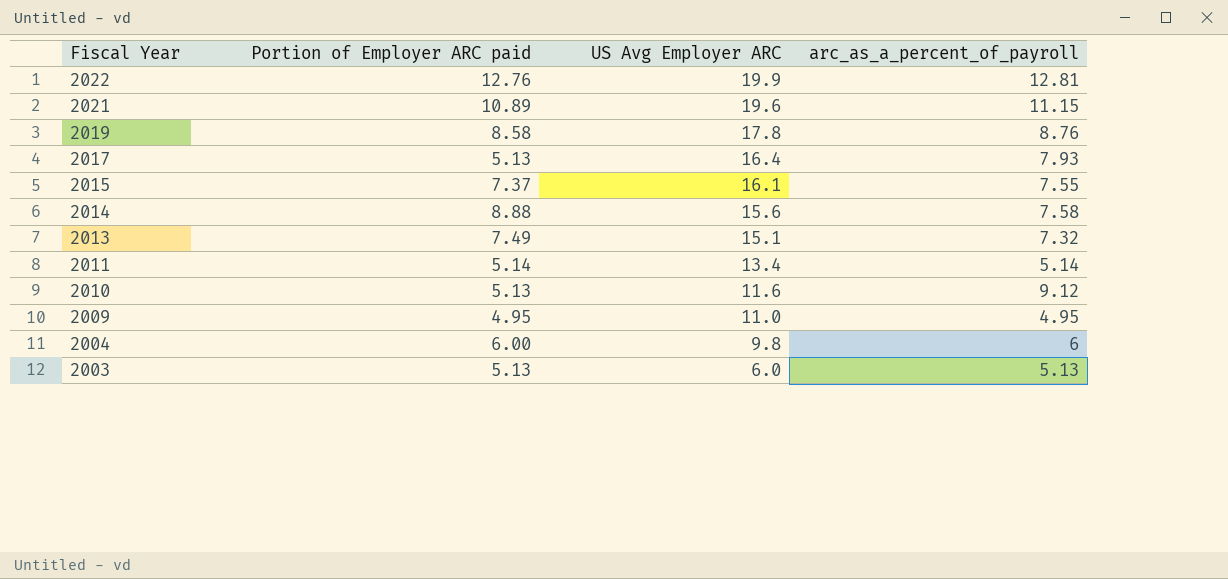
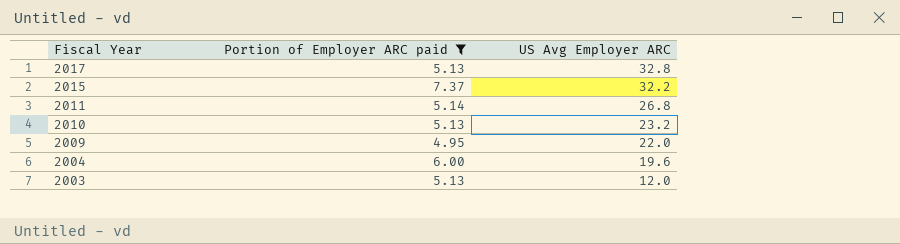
filter: none -> Portion of Employer ARC paid <= 7.37
column arc_as_a_percent_of_payroll | position: 4 -> none
2017 | US Avg Employer ARC: 16.4 -> 32.8
2015 | US Avg Employer ARC: 16.1 -> 32.2
2011 | US Avg Employer ARC: 13.4 -> 26.8
2010 | US Avg Employer ARC: 11.6 -> 23.2
2009 | US Avg Employer ARC: 11.0 -> 22.0
2004 | US Avg Employer ARC: 9.8 -> 19.6
2003 | US Avg Employer ARC: 6.0 -> 12.0

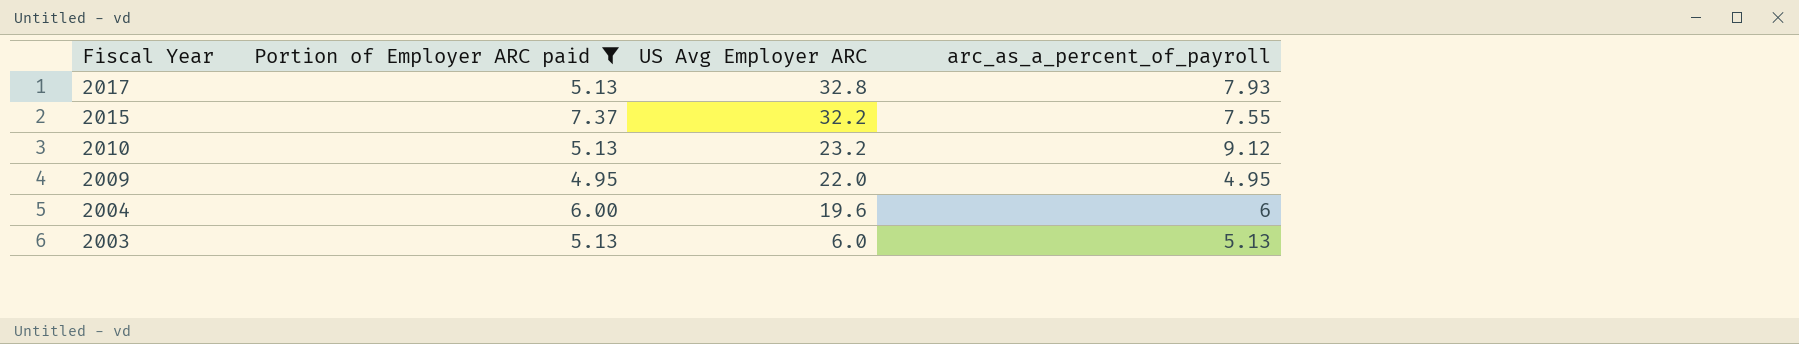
column arc_as_a_percent_of_payroll | position: none -> 4
row 2011: 5.14 | 26.8 -> none
2003 | US Avg Employer ARC: 12.0 -> 6.0

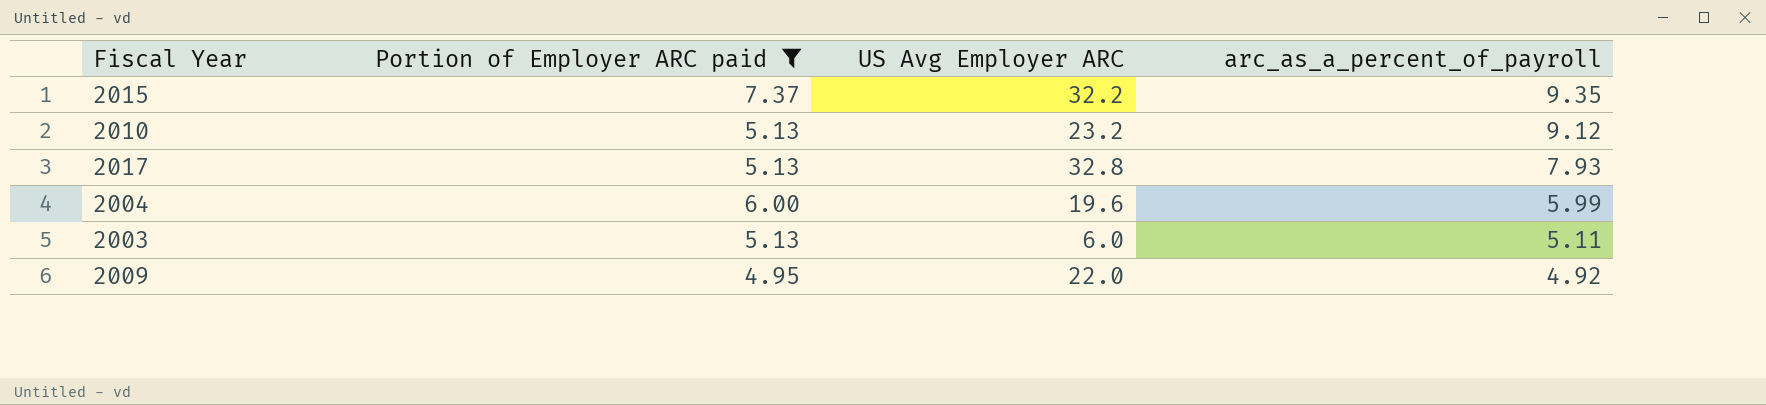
row order: Fiscal Year descending -> arc_as_a_percent_of_payroll descending
2015 | arc_as_a_percent_of_payroll: 7.55 -> 9.35
2004 | arc_as_a_percent_of_payroll: 6 -> 5.99
2003 | arc_as_a_percent_of_payroll: 5.13 -> 5.11
2009 | arc_as_a_percent_of_payroll: 4.95 -> 4.92

